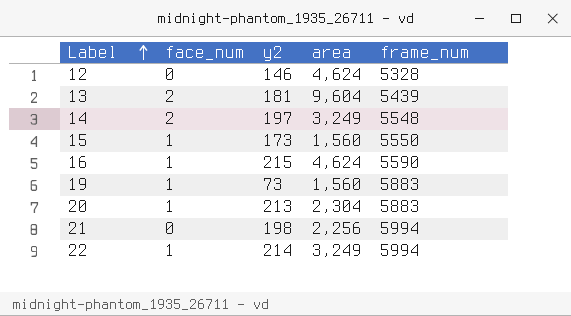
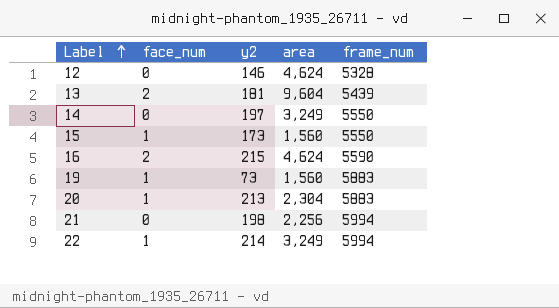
14 | face_num: 2 -> 0
14 | frame_num: 5548 -> 5550
16 | face_num: 1 -> 2

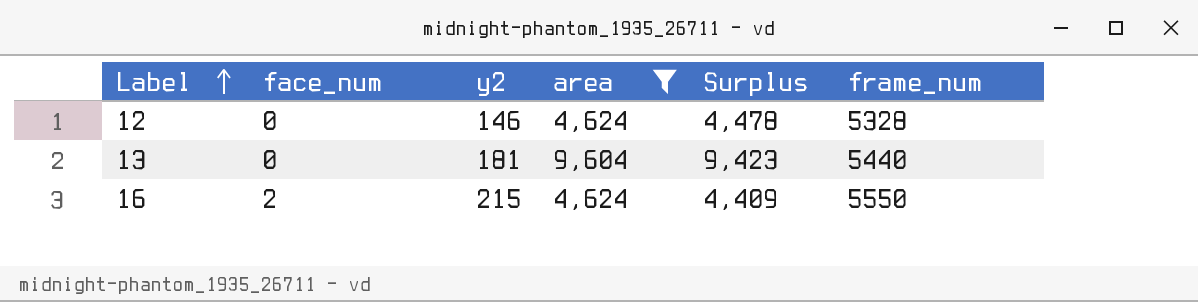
filter: none -> area >= 4,624
column Surplus | formula: none -> [area] - [y2]
13 | face_num: 2 -> 0
13 | frame_num: 5439 -> 5440
16 | frame_num: 5590 -> 5550

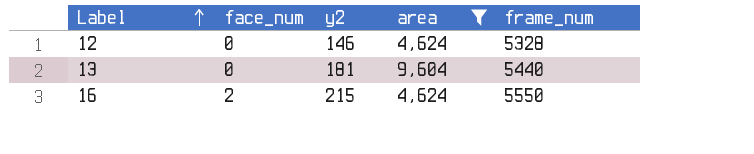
column Surplus | formula: [area] - [y2] -> none

